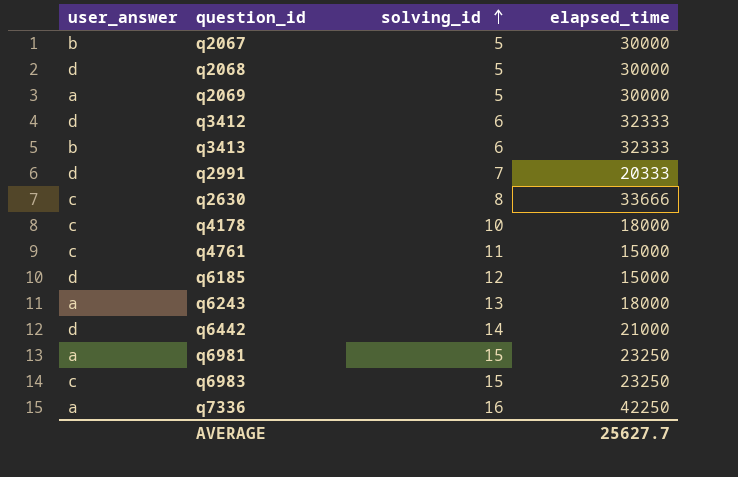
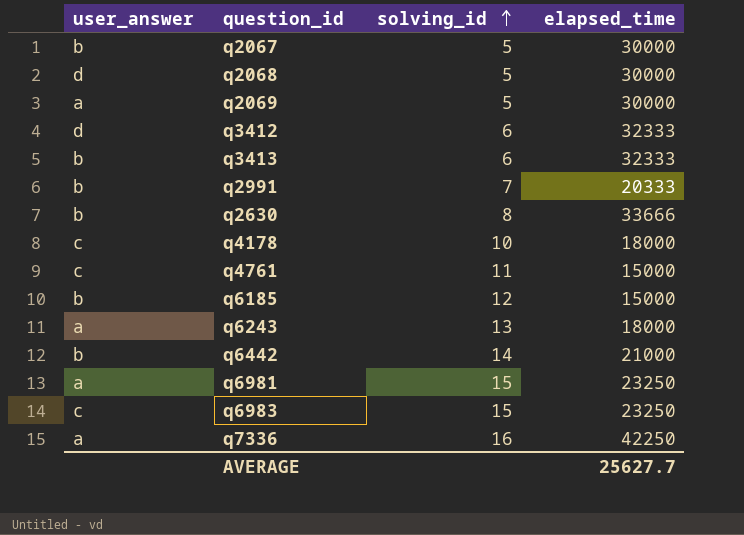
q2991 | user_answer: d -> b
q2630 | user_answer: c -> b
q6185 | user_answer: d -> b
q6442 | user_answer: d -> b

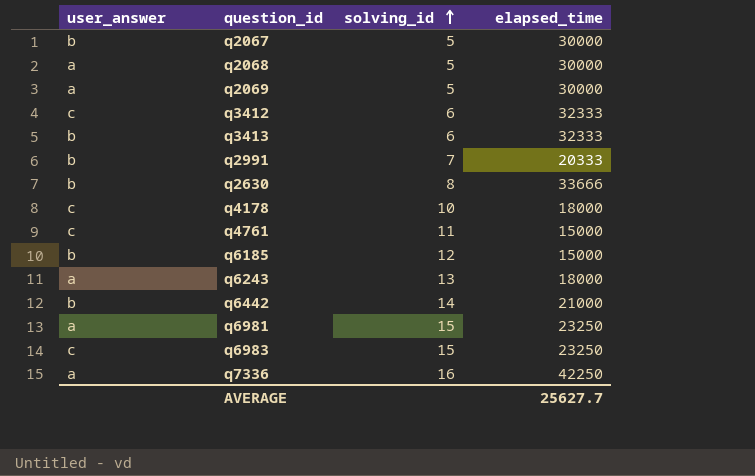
q2068 | user_answer: d -> a
q3412 | user_answer: d -> c

